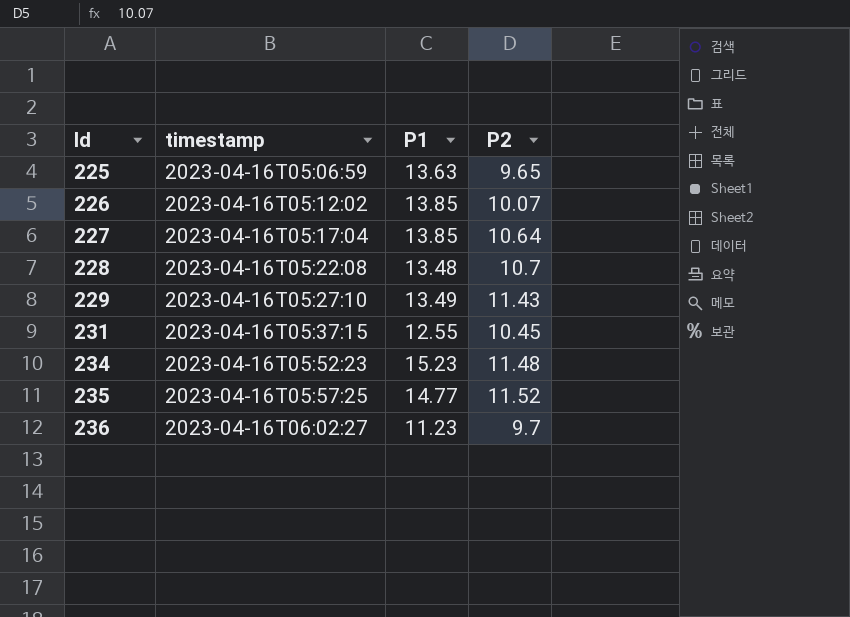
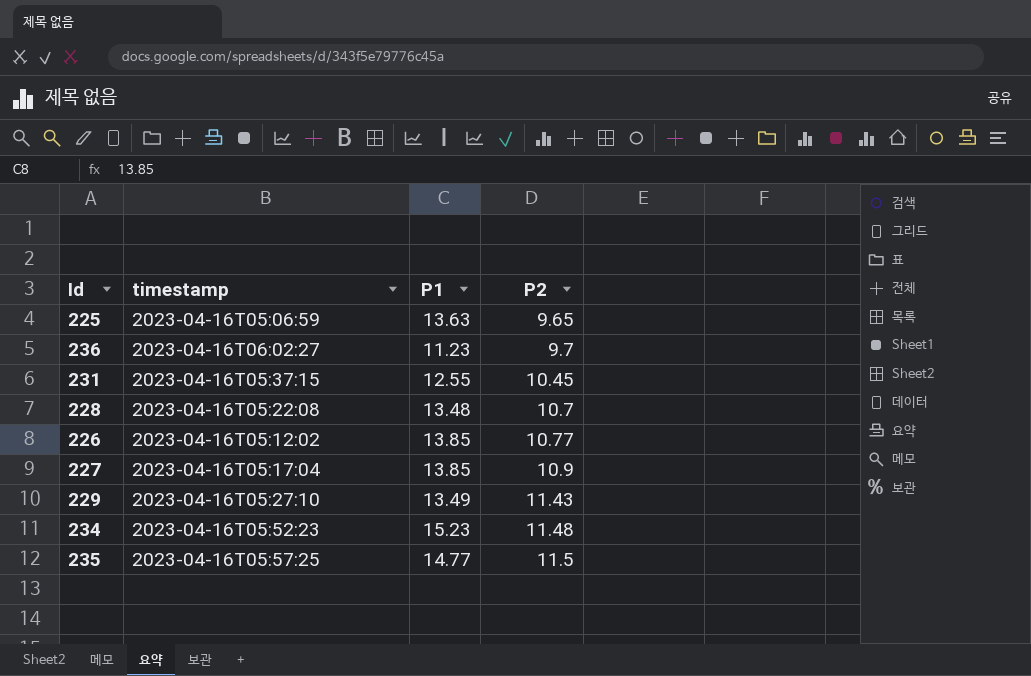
row order: Id ascending -> P2 ascending
226 | P2: 10.07 -> 10.77
227 | P2: 10.64 -> 10.9
235 | P2: 11.52 -> 11.5

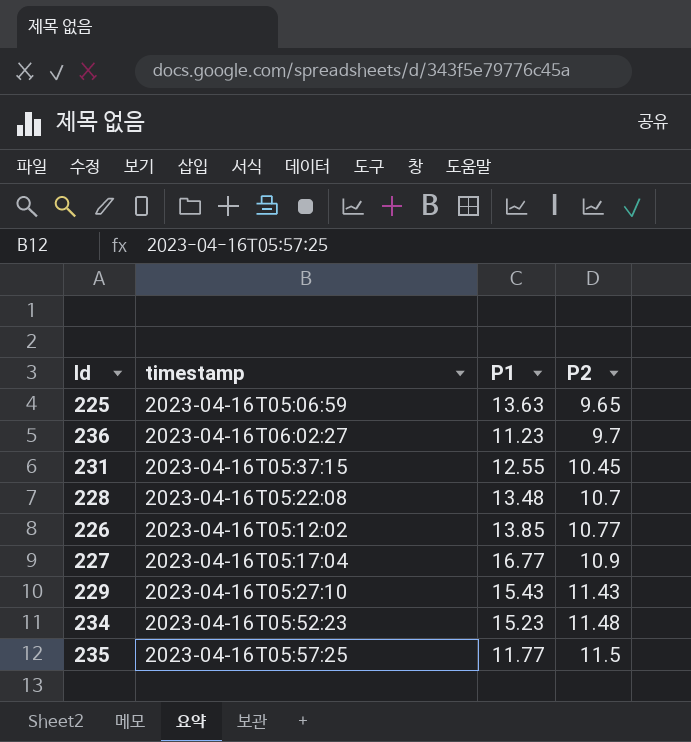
227 | P1: 13.85 -> 16.77
229 | P1: 13.49 -> 15.43
235 | P1: 14.77 -> 11.77

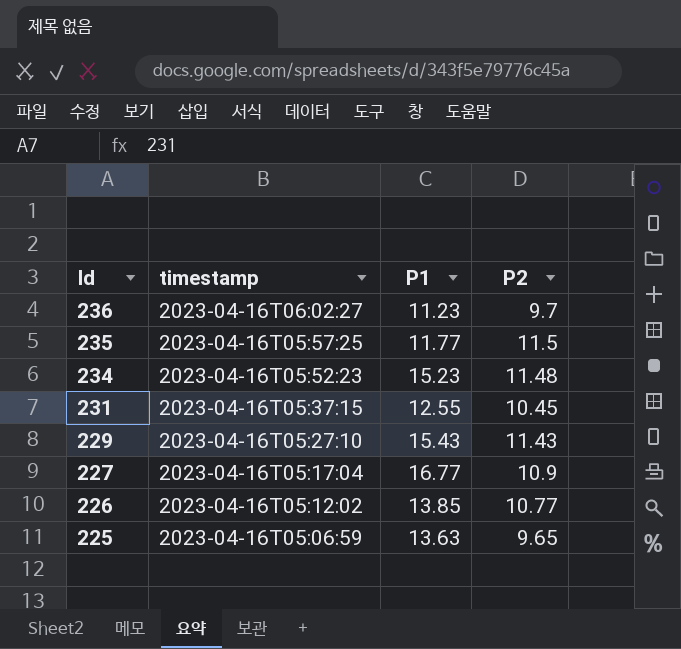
row order: P2 ascending -> Id descending
row 228: 2023-04-16T05:22:08 | 13.48 | 10.7 -> none

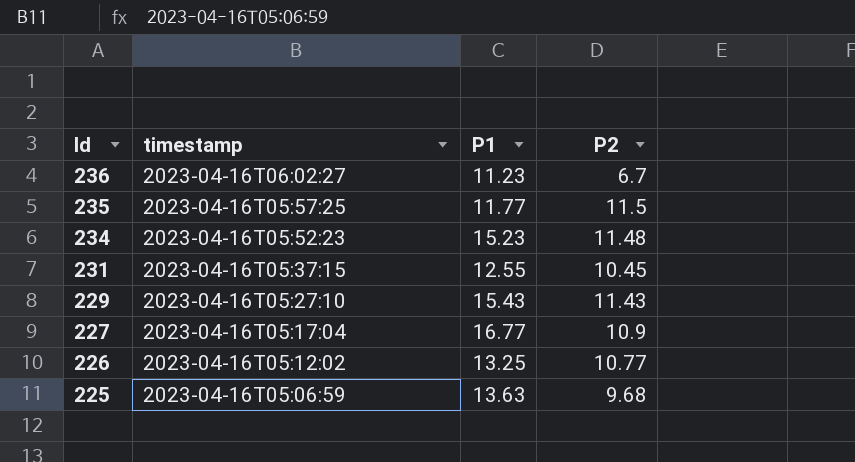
236 | P2: 9.7 -> 6.7
226 | P1: 13.85 -> 13.25
225 | P2: 9.65 -> 9.68

